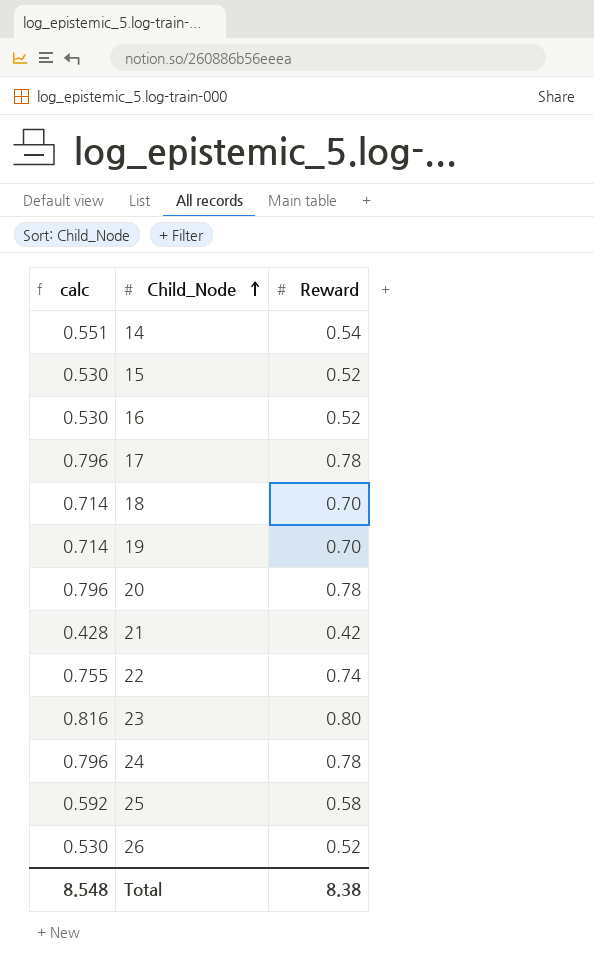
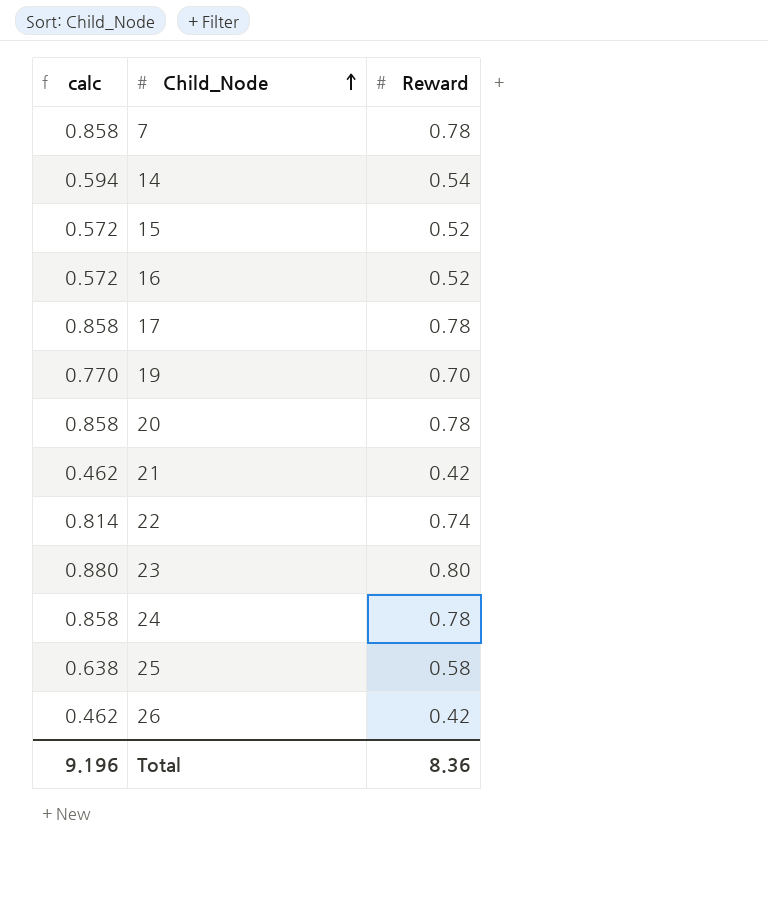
column calc | formula: [Reward] * 1.02 -> [Reward] * 1.1
row 18: 0.714 | 0.70 -> none
row 7: none -> 0.858 | 0.78
26 | Reward: 0.52 -> 0.42
Total | calc: 8.548 -> 9.196
Total | Reward: 8.38 -> 8.36

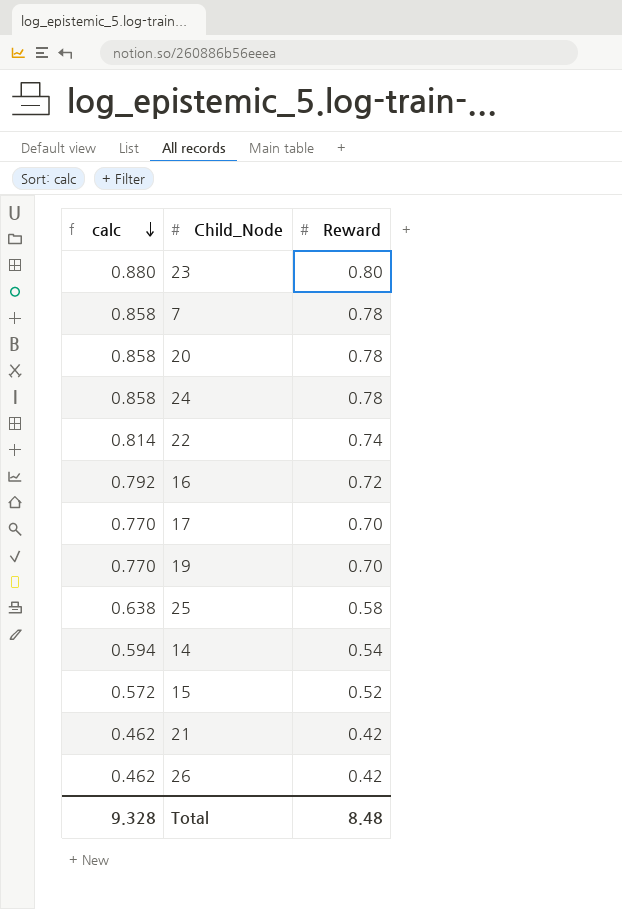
row order: Child_Node ascending -> calc descending
16 | calc: 0.572 -> 0.792
16 | Reward: 0.52 -> 0.72
17 | calc: 0.858 -> 0.770
17 | Reward: 0.78 -> 0.70
Total | calc: 9.196 -> 9.328
Total | Reward: 8.36 -> 8.48

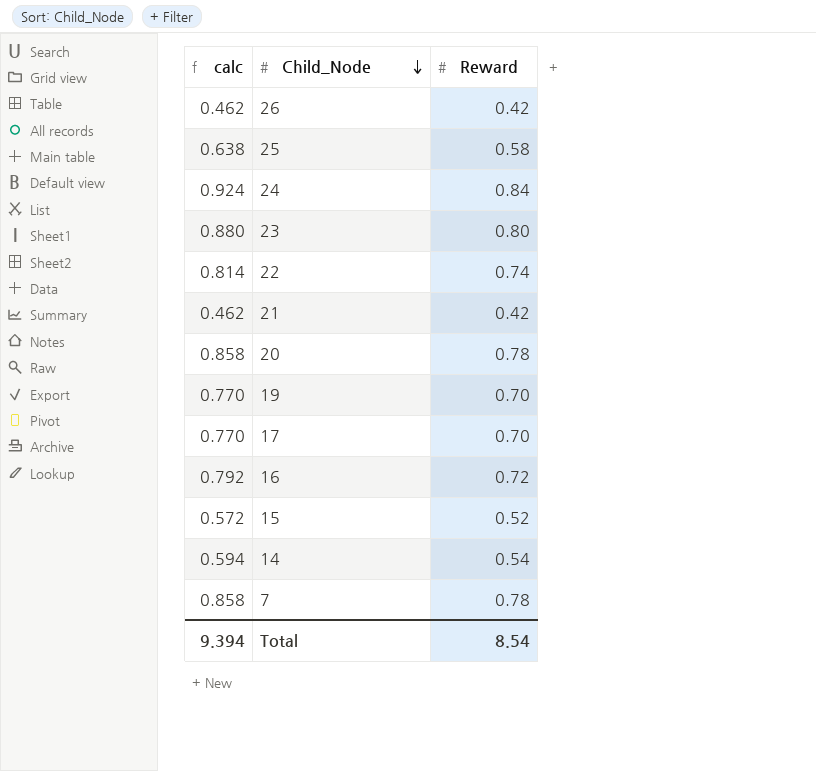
row order: calc descending -> Child_Node descending
24 | calc: 0.858 -> 0.924
24 | Reward: 0.78 -> 0.84
Total | calc: 9.328 -> 9.394
Total | Reward: 8.48 -> 8.54

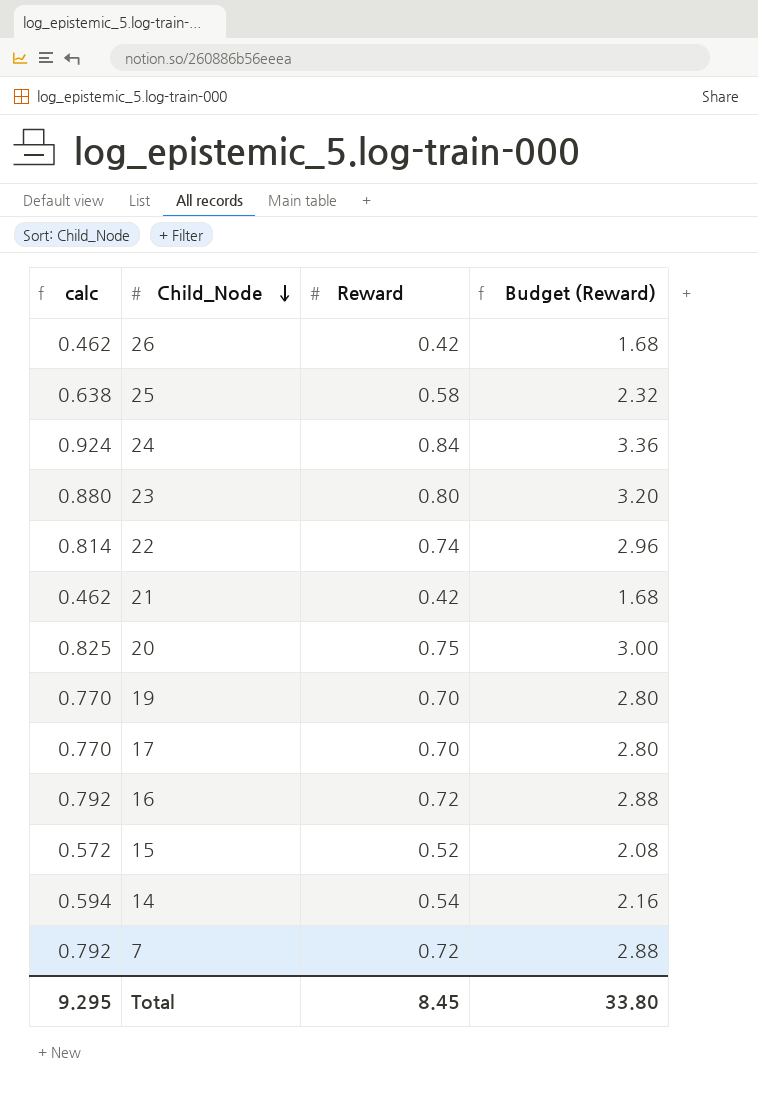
column Budget (Reward) | formula: none -> [Reward] * 4
20 | calc: 0.858 -> 0.825
20 | Reward: 0.78 -> 0.75
7 | calc: 0.858 -> 0.792
7 | Reward: 0.78 -> 0.72
Total | calc: 9.394 -> 9.295
Total | Reward: 8.54 -> 8.45

